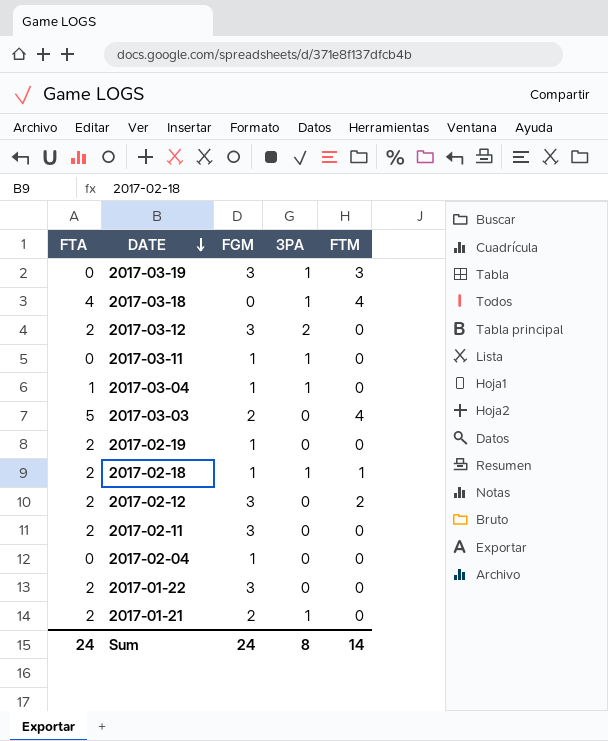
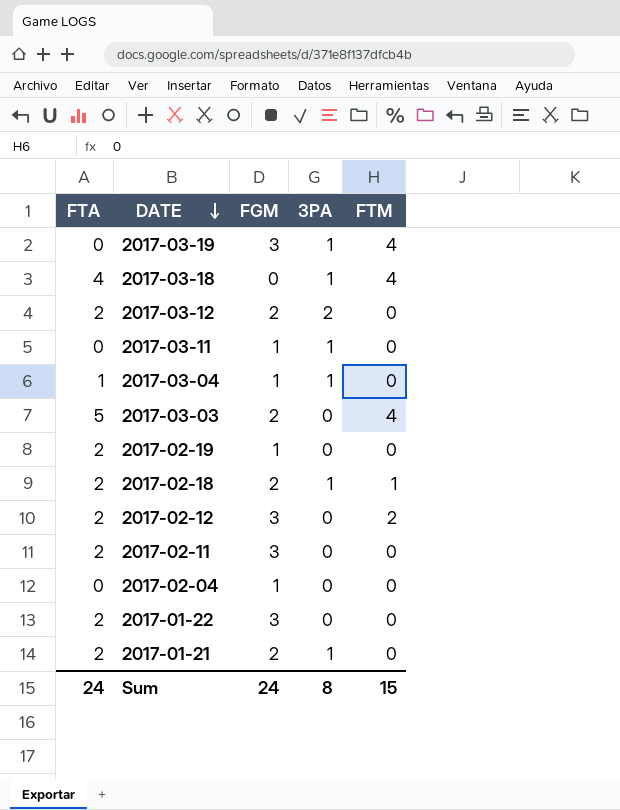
2017-03-19 | FTM: 3 -> 4
2017-03-12 | FGM: 3 -> 2
2017-02-18 | FGM: 1 -> 2
Sum | FTM: 14 -> 15

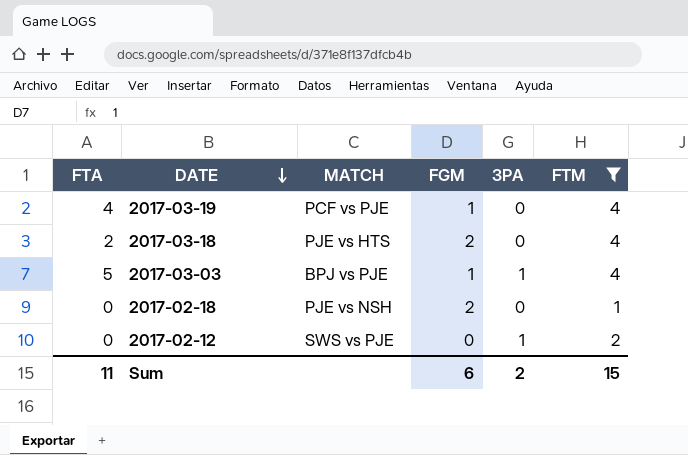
filter: none -> FTM != 0
column MATCH | position: none -> 3
2017-03-19 | FTA: 0 -> 4
2017-03-19 | FGM: 3 -> 1
2017-03-19 | 3PA: 1 -> 0
2017-03-18 | FTA: 4 -> 2
2017-03-18 | FGM: 0 -> 2
2017-03-18 | 3PA: 1 -> 0
2017-03-03 | FGM: 2 -> 1
2017-03-03 | 3PA: 0 -> 1
2017-02-18 | FTA: 2 -> 0
2017-02-18 | 3PA: 1 -> 0
2017-02-12 | FTA: 2 -> 0
2017-02-12 | FGM: 3 -> 0
2017-02-12 | 3PA: 0 -> 1
Sum | FTA: 24 -> 11
Sum | FGM: 24 -> 6
Sum | 3PA: 8 -> 2

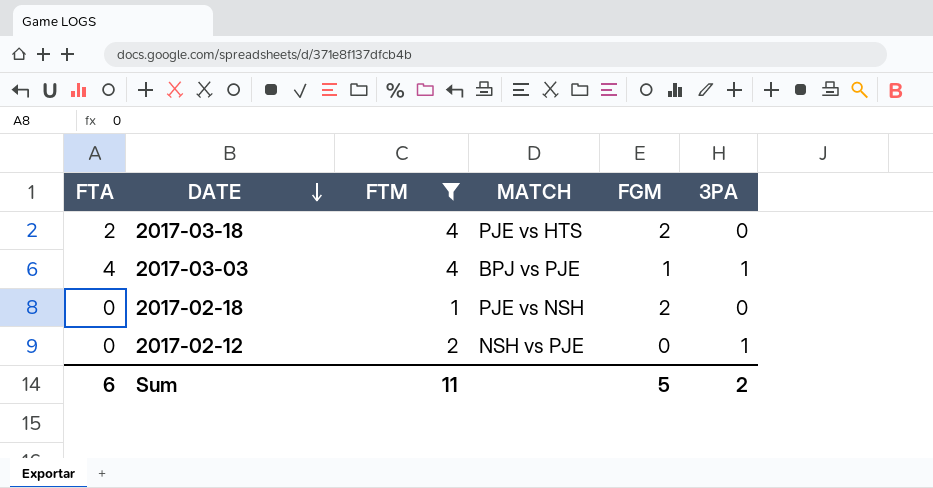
column FTM | position: 6 -> 3
row 2017-03-19: 4 | PCF vs PJE | 1 | 0 | 4 -> none
2017-03-03 | FTA: 5 -> 4
2017-02-12 | MATCH: SWS vs PJE -> NSH vs PJE
Sum | FTA: 11 -> 6
Sum | FTM: 15 -> 11
Sum | FGM: 6 -> 5

